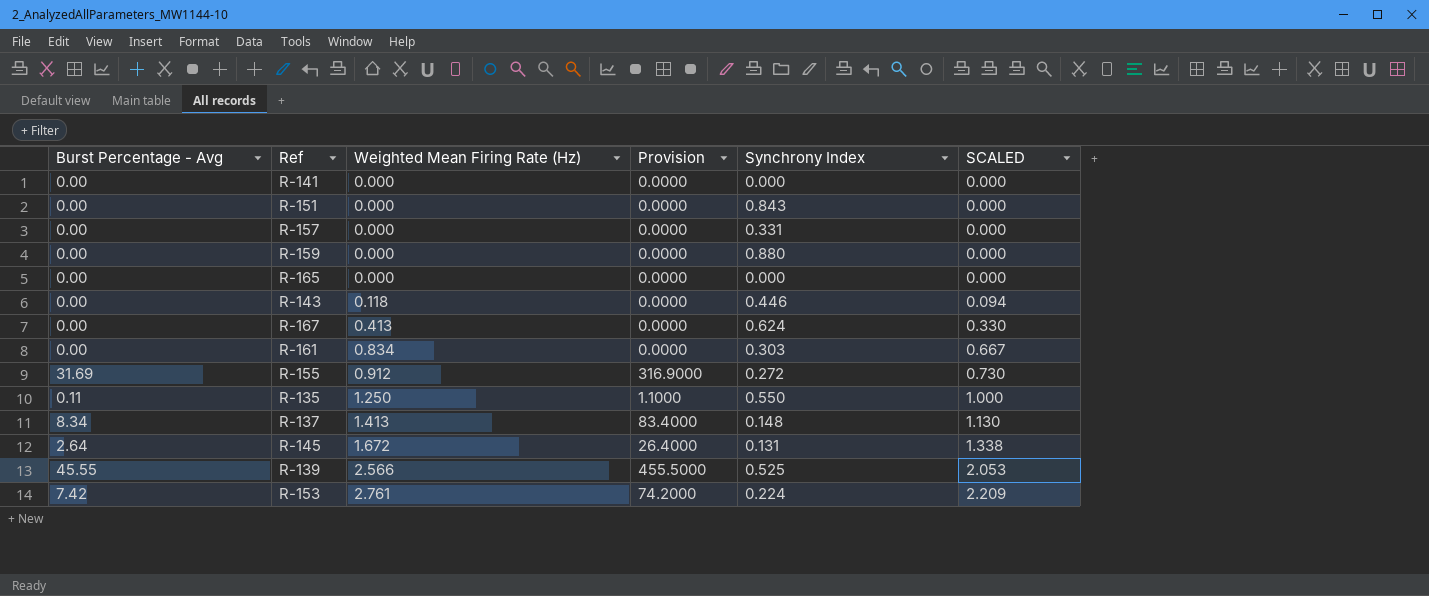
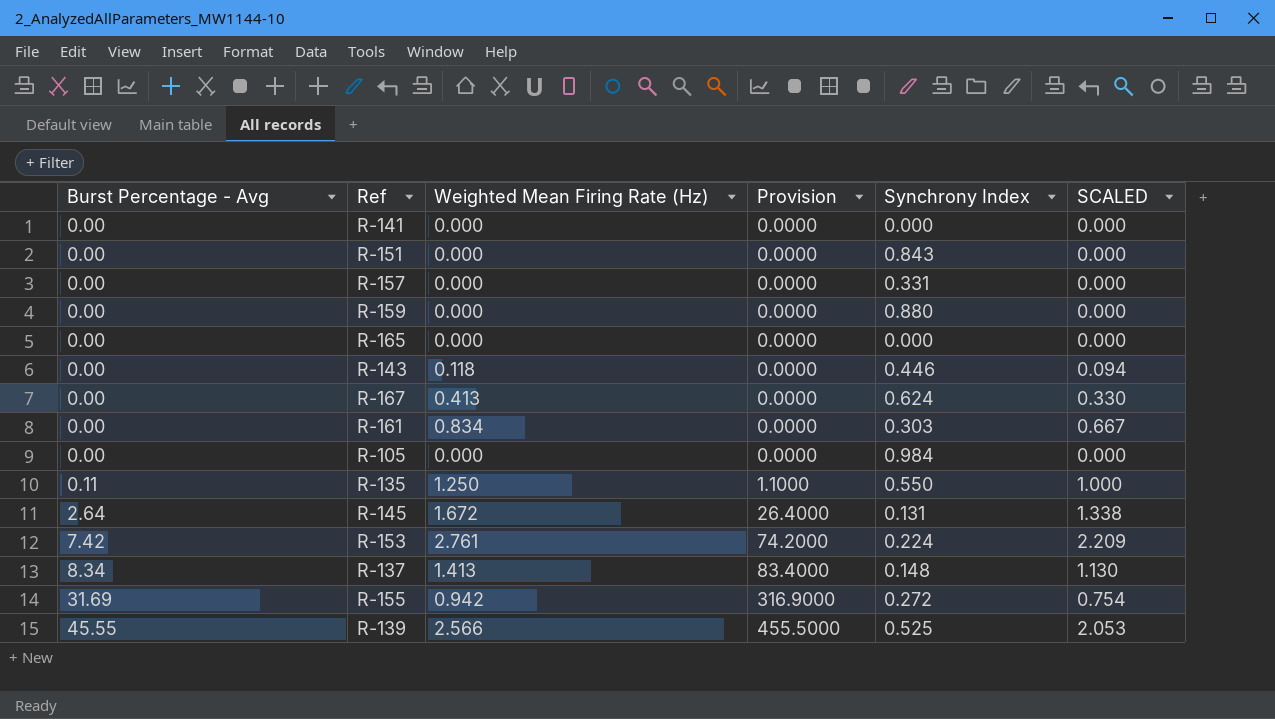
row order: Weighted Mean Firing Rate (Hz) ascending -> Burst Percentage - Avg ascending
row R-105: none -> 0.00 | 0.000 | 0.0000 | 0.984 | 0.000
R-155 | Weighted Mean Firing Rate (Hz): 0.912 -> 0.942
R-155 | SCALED: 0.730 -> 0.754

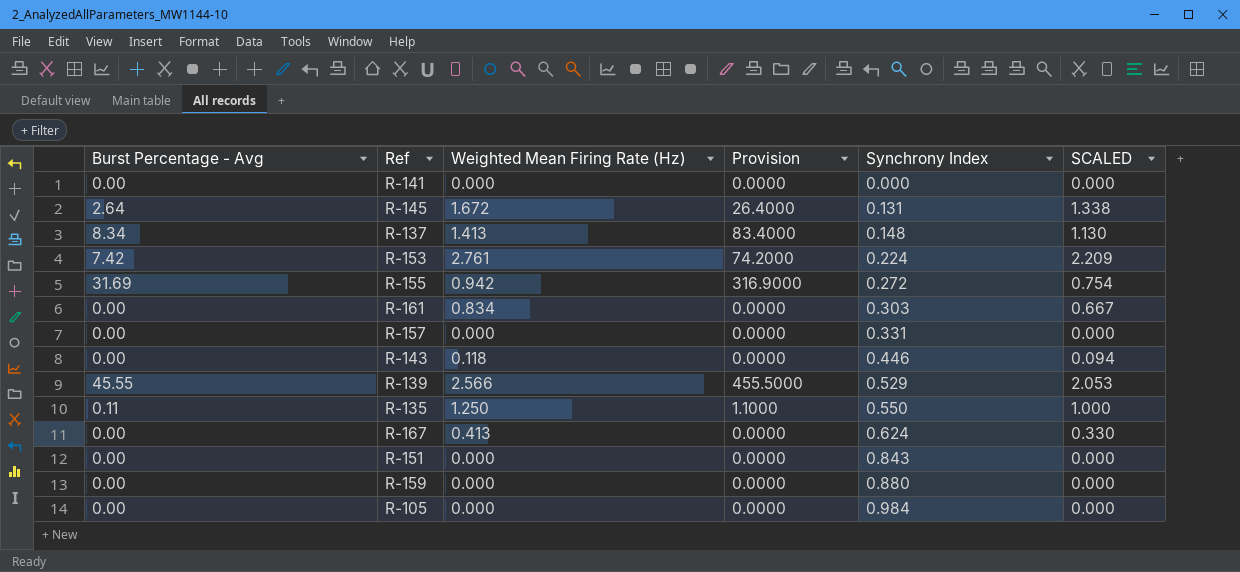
row order: Burst Percentage - Avg ascending -> Synchrony Index ascending
row R-165: 0.00 | 0.000 | 0.0000 | 0.000 | 0.000 -> none
R-139 | Synchrony Index: 0.525 -> 0.529

